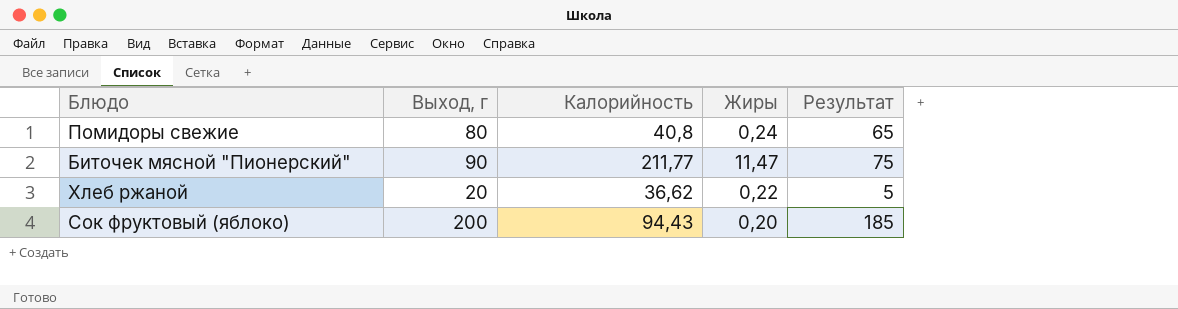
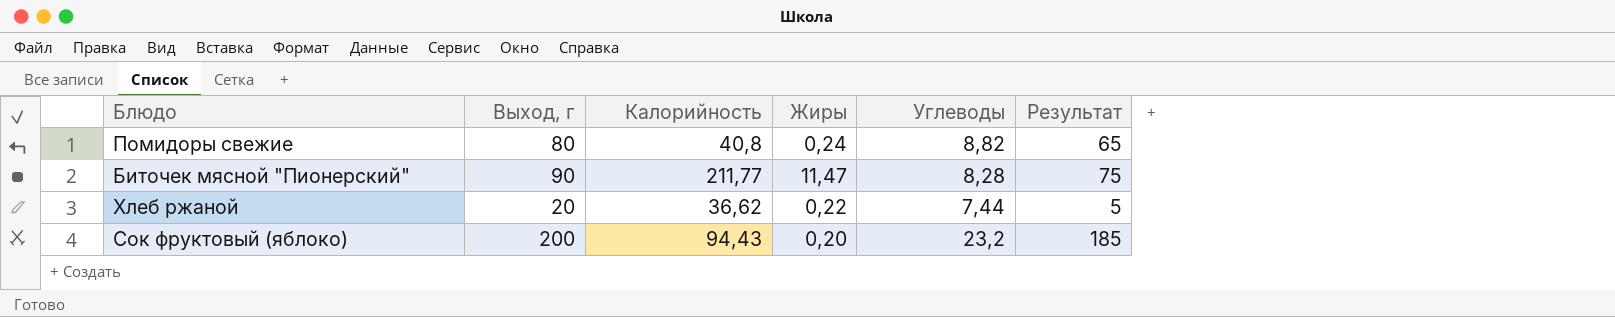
column Углеводы | position: none -> 5

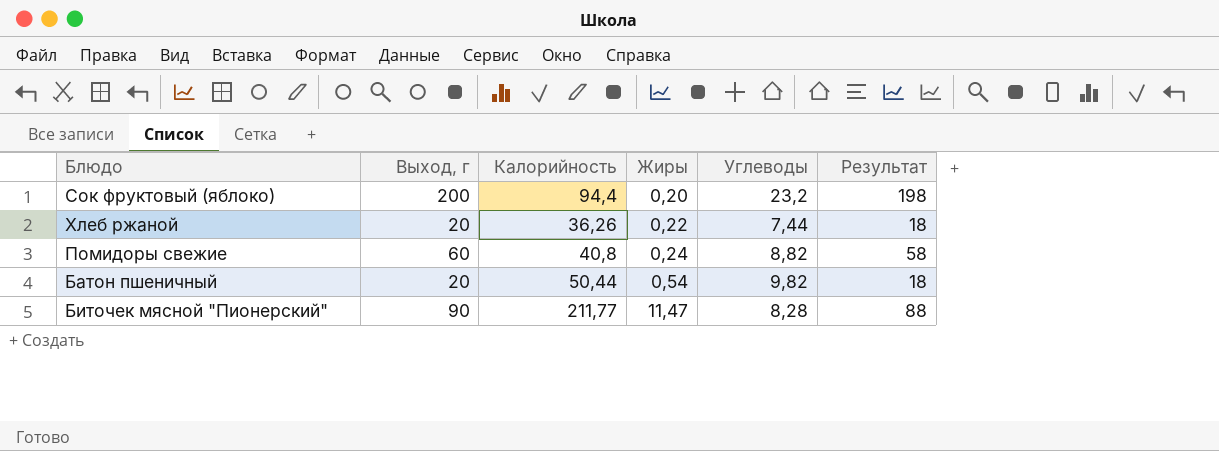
row order: none -> Жиры ascending
column Результат | formula: [Выход, г] - 15 -> [Выход, г] - 2
Сок фруктовый (яблоко) | Калорийность: 94,43 -> 94,4
Хлеб ржаной | Калорийность: 36,62 -> 36,26
Помидоры свежие | Выход, г: 80 -> 60
row Батон пшеничный: none -> 20 | 50,44 | 0,54 | 9,82 | 18

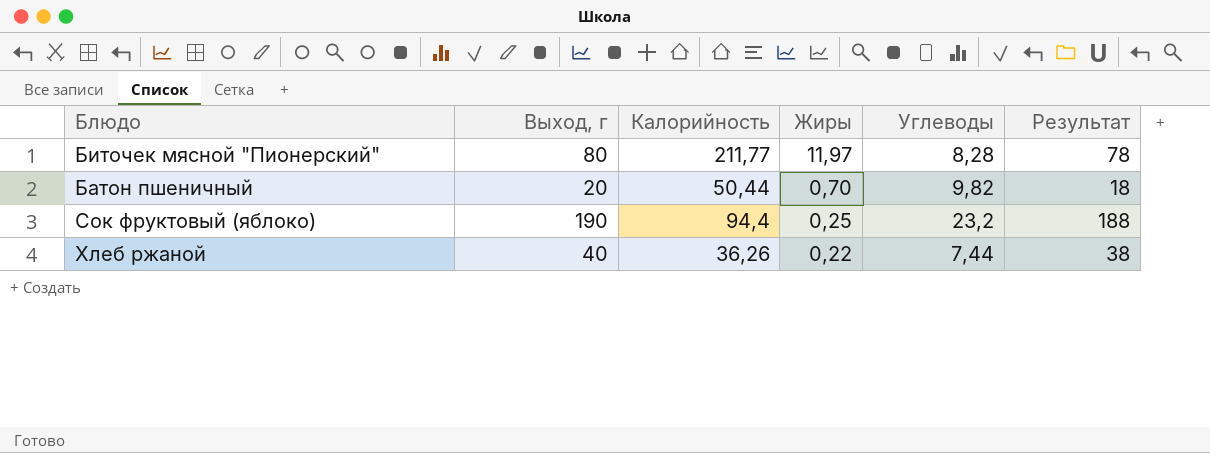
row order: Жиры ascending -> Жиры descending
row Помидоры свежие: 60 | 40,8 | 0,24 | 8,82 | 58 -> none
Биточек мясной "Пионерский" | Выход, г: 90 -> 80
Биточек мясной "Пионерский" | Жиры: 11,47 -> 11,97
Биточек мясной "Пионерский" | Результат: 88 -> 78
Батон пшеничный | Жиры: 0,54 -> 0,70
Сок фруктовый (яблоко) | Выход, г: 200 -> 190
Сок фруктовый (яблоко) | Жиры: 0,20 -> 0,25
Сок фруктовый (яблоко) | Результат: 198 -> 188
Хлеб ржаной | Выход, г: 20 -> 40
Хлеб ржаной | Результат: 18 -> 38

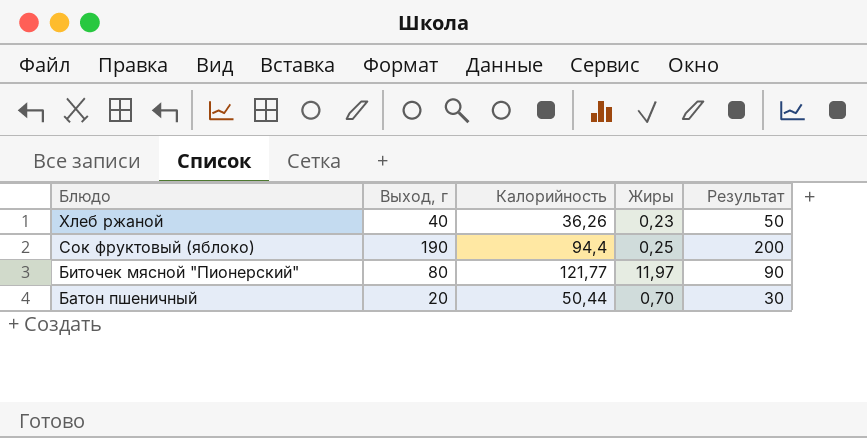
row order: Жиры descending -> Блюдо descending
column Углеводы | position: 5 -> none
column Результат | formula: [Выход, г] - 2 -> [Выход, г] + 10
Хлеб ржаной | Жиры: 0,22 -> 0,23
Биточек мясной "Пионерский" | Калорийность: 211,77 -> 121,77

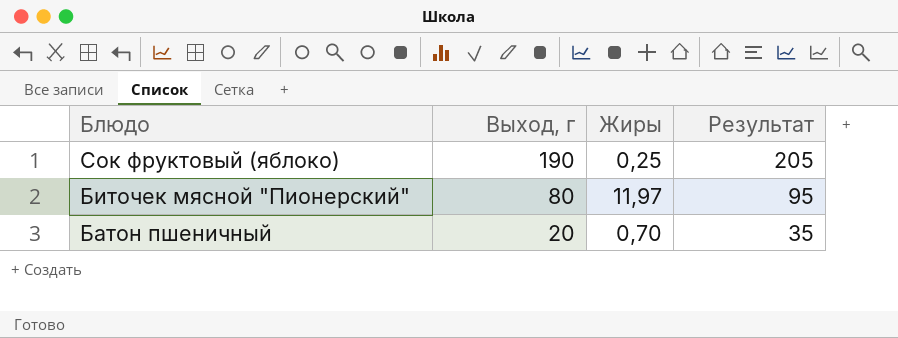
column Калорийность | position: 3 -> none
column Результат | formula: [Выход, г] + 10 -> [Выход, г] + 15
row Хлеб ржаной: 40 | 36,26 | 0,23 | 50 -> none

